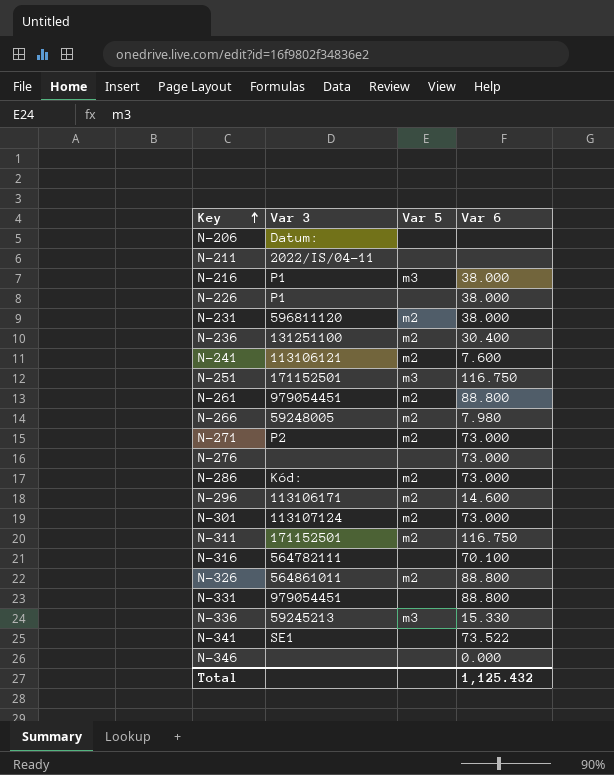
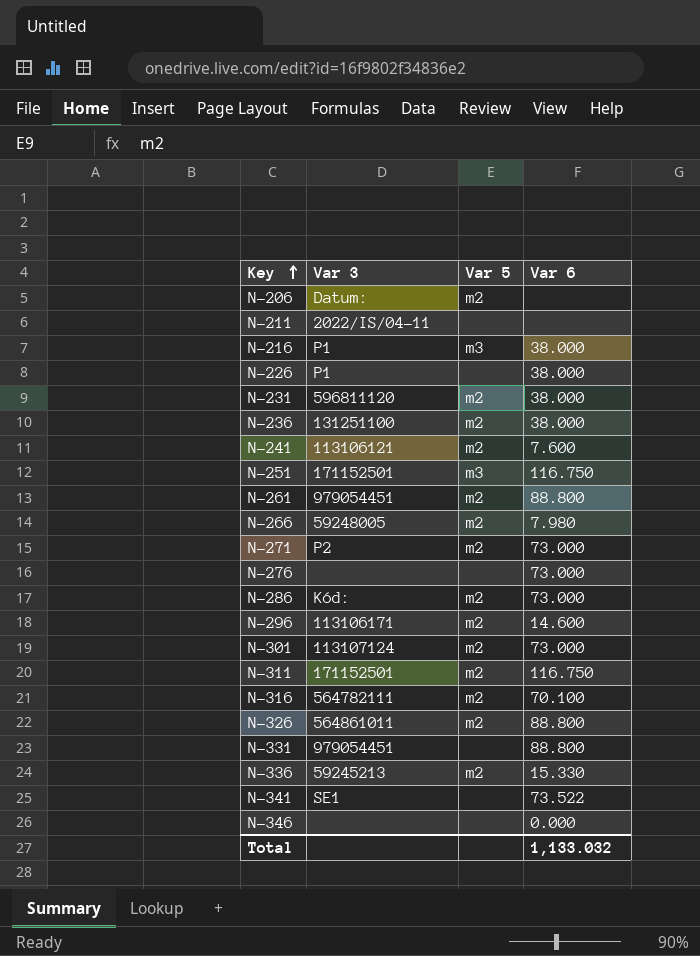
N-206 | Var 5: none -> m2
N-236 | Var 6: 30.400 -> 38.000
N-316 | Var 5: none -> m2
N-336 | Var 5: m3 -> m2
Total | Var 6: 1,125.432 -> 1,133.032

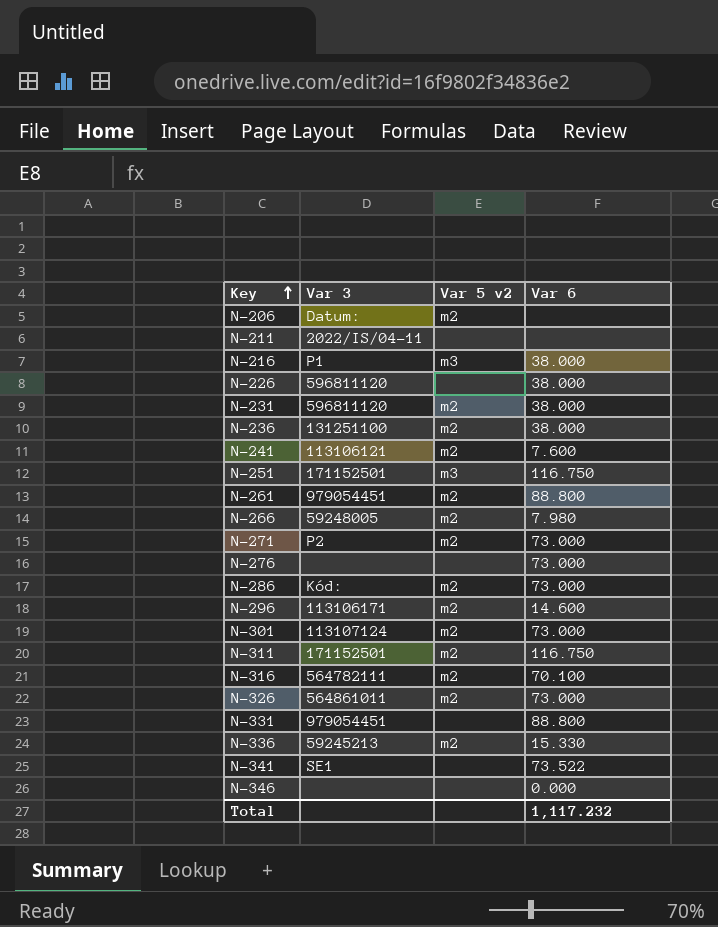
column name: Var 5 -> Var 5 v2
N-226 | Var 3: P1 -> 596811120
N-326 | Var 6: 88.800 -> 73.000
Total | Var 6: 1,133.032 -> 1,117.232

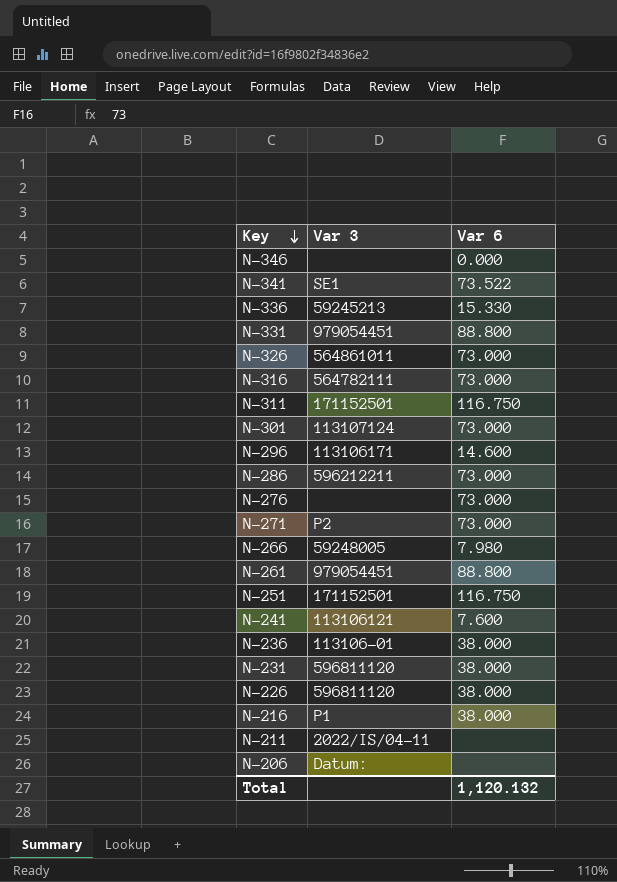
row order: Key ascending -> Key descending
column Var 5 v2 | position: 3 -> none
N-316 | Var 6: 70.100 -> 73.000
N-286 | Var 3: Kód: -> 596212211
N-236 | Var 3: 131251100 -> 113106-01
Total | Var 6: 1,117.232 -> 1,120.132

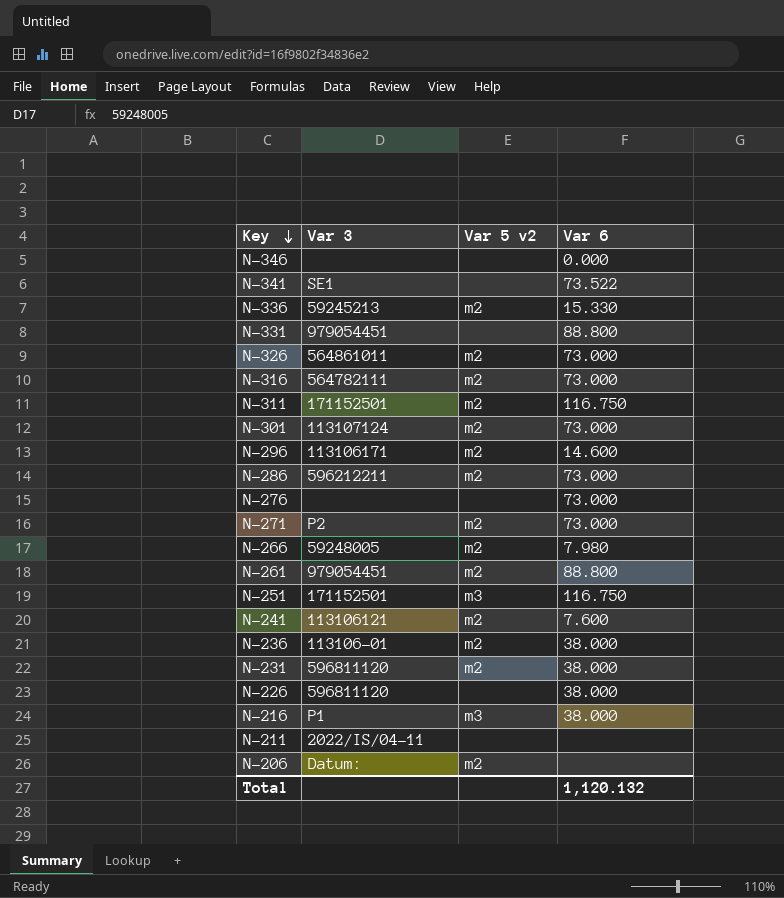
column Var 5 v2 | position: none -> 3

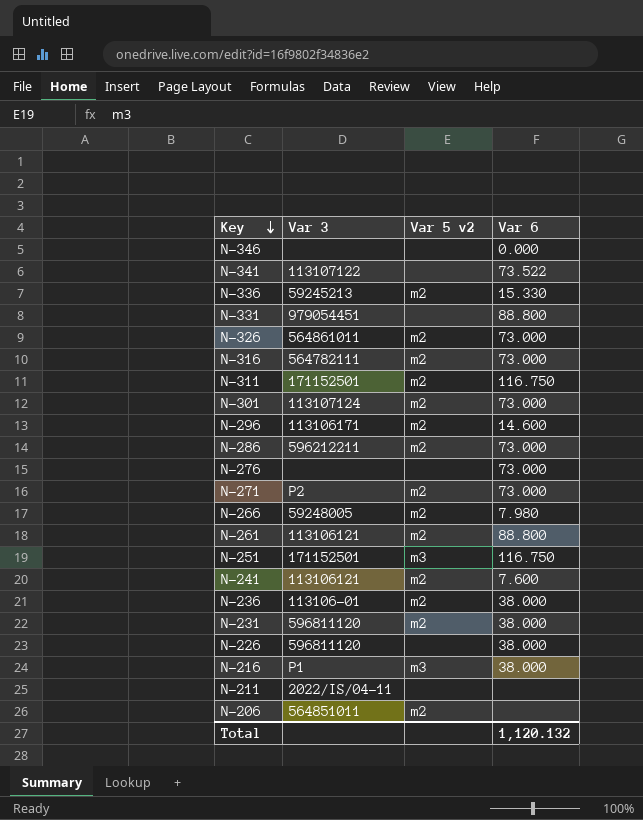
N-341 | Var 3: SE1 -> 113107122
N-261 | Var 3: 979054451 -> 113106121
N-206 | Var 3: Datum: -> 564851011

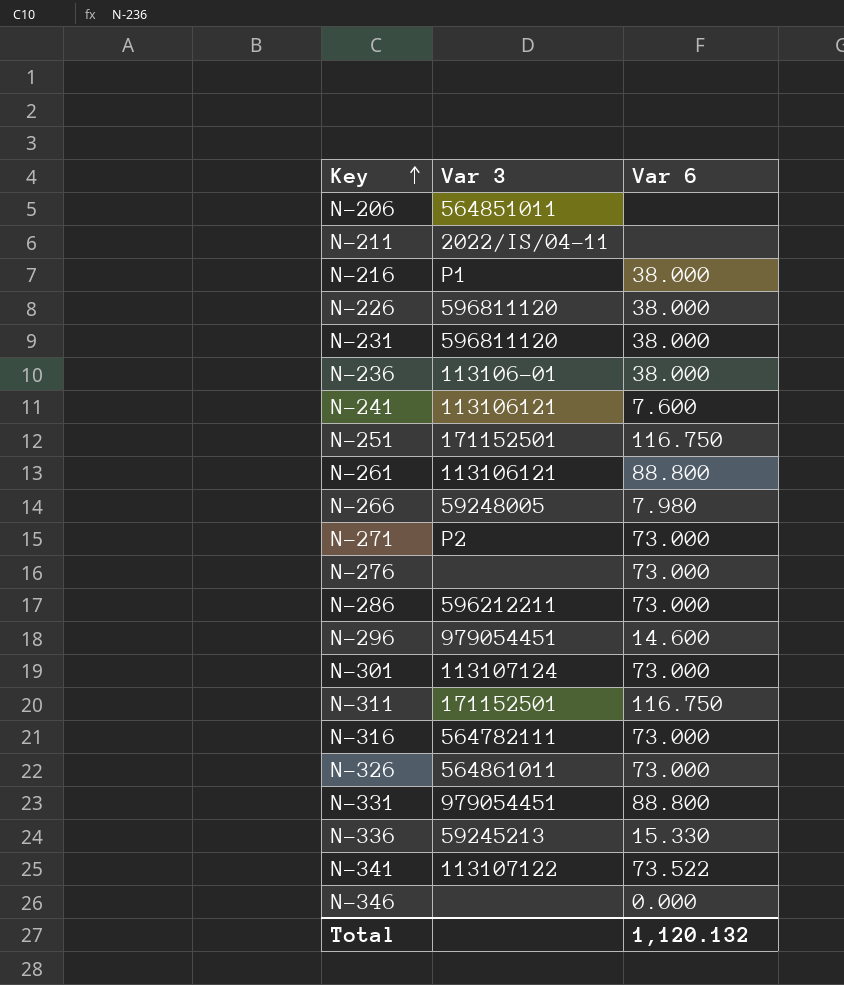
row order: Key descending -> Key ascending
column Var 5 v2 | position: 3 -> none
N-296 | Var 3: 113106171 -> 979054451

